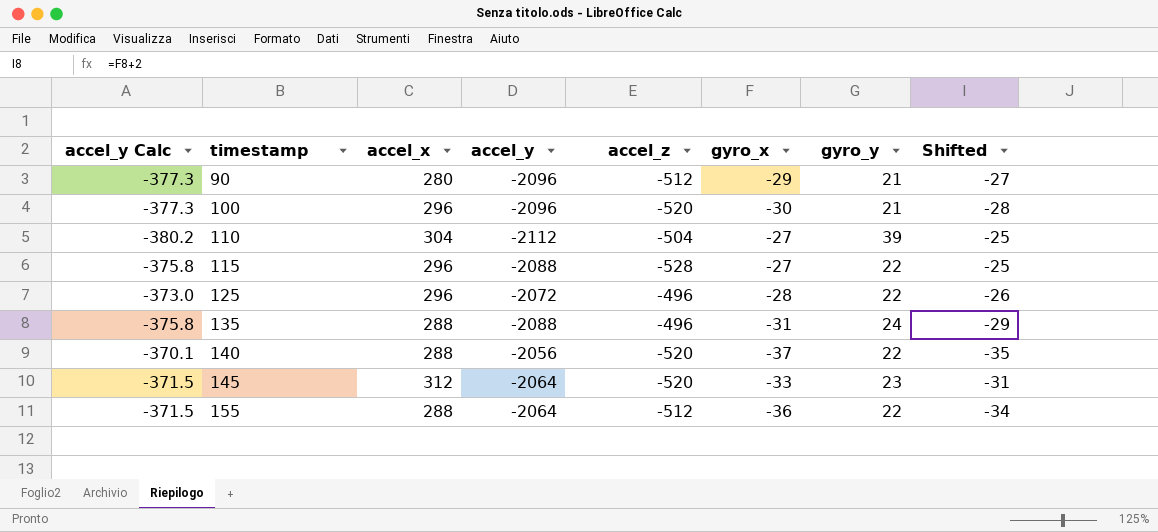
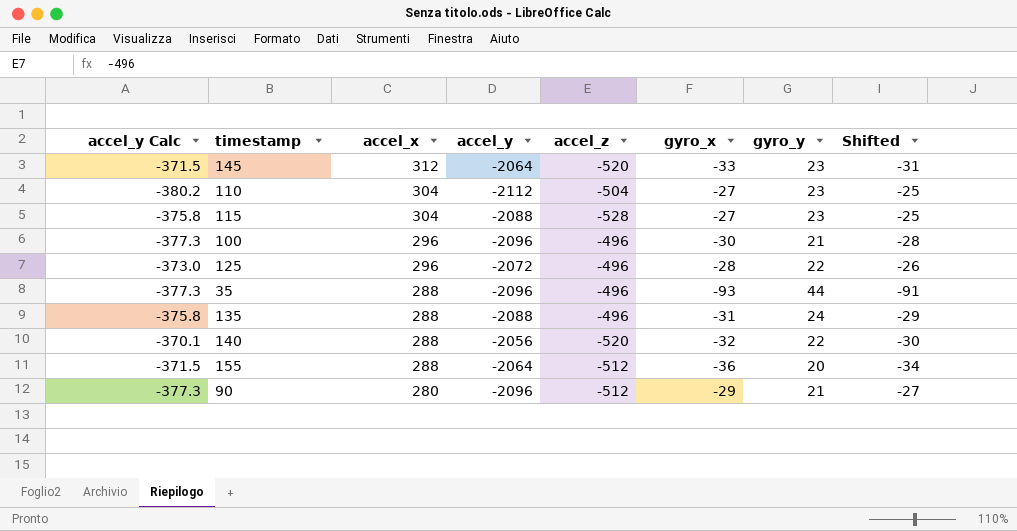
row order: timestamp ascending -> accel_x descending
110 | gyro_y: 39 -> 23
115 | accel_x: 296 -> 304
115 | gyro_y: 22 -> 23
100 | accel_z: -520 -> -496
row 35: none -> -377.3 | 288 | -2096 | -496 | -93 | 44 | -91
140 | gyro_x: -37 -> -32
140 | Shifted: -35 -> -30
155 | gyro_y: 22 -> 20

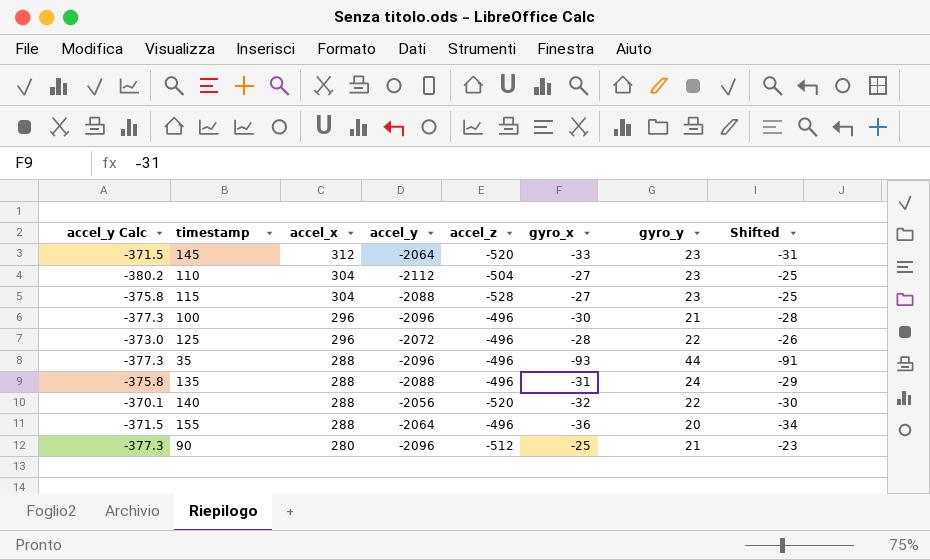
155 | accel_z: -512 -> -496
90 | gyro_x: -29 -> -25
90 | Shifted: -27 -> -23

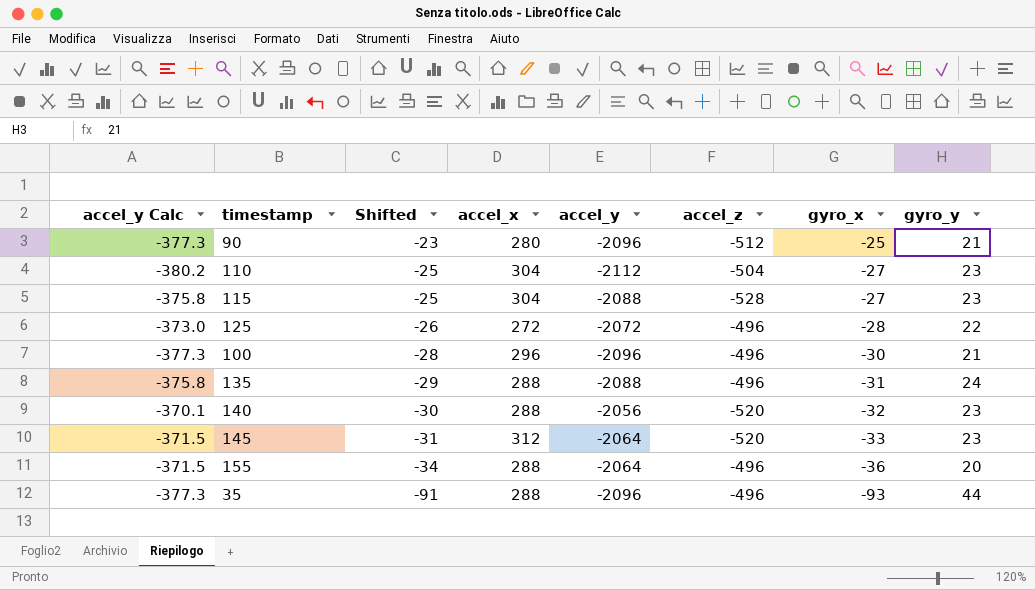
row order: accel_x descending -> Shifted descending
column Shifted | position: 8 -> 3
125 | accel_x: 296 -> 272
140 | gyro_y: 22 -> 23

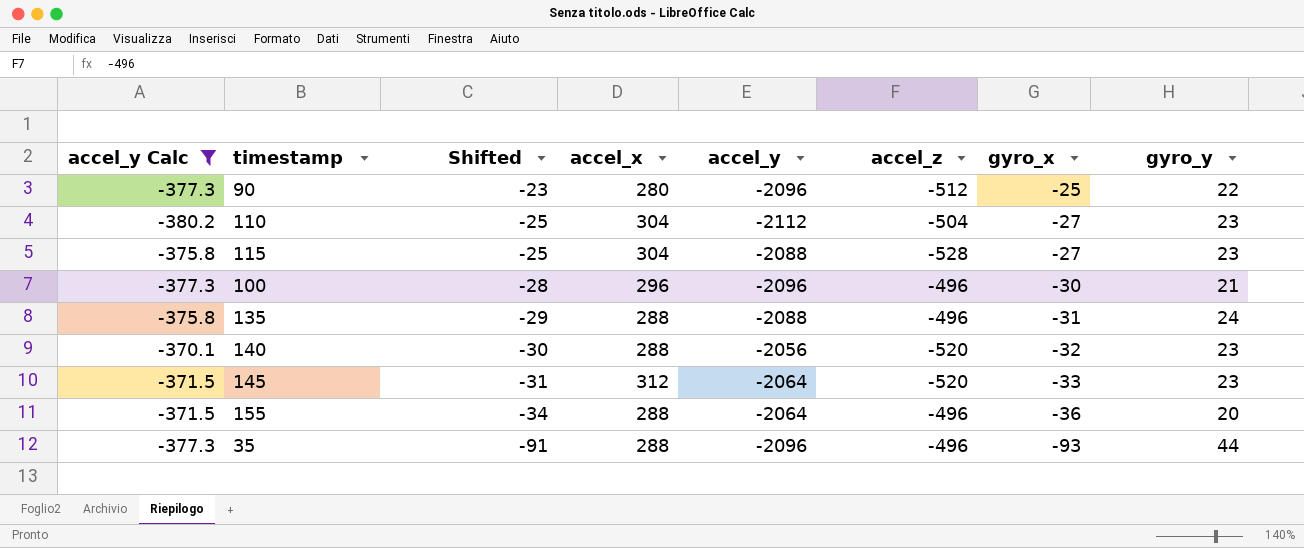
filter: none -> accel_y Calc != -373.0
90 | gyro_y: 21 -> 22

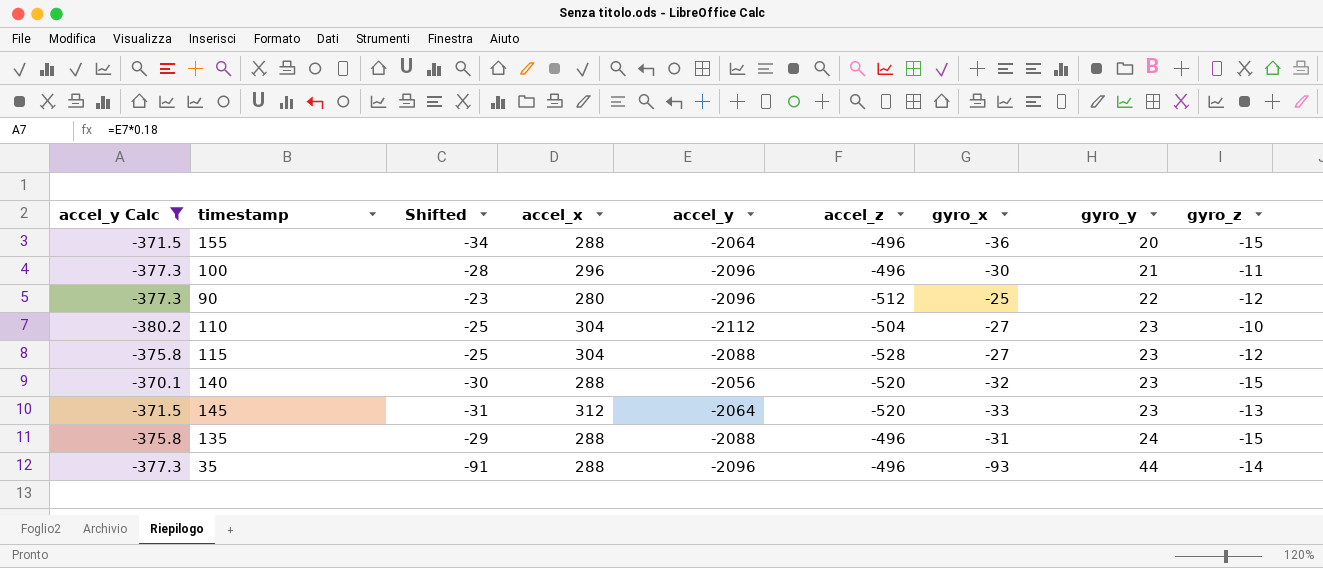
row order: Shifted descending -> gyro_y ascending
column gyro_z | position: none -> 9

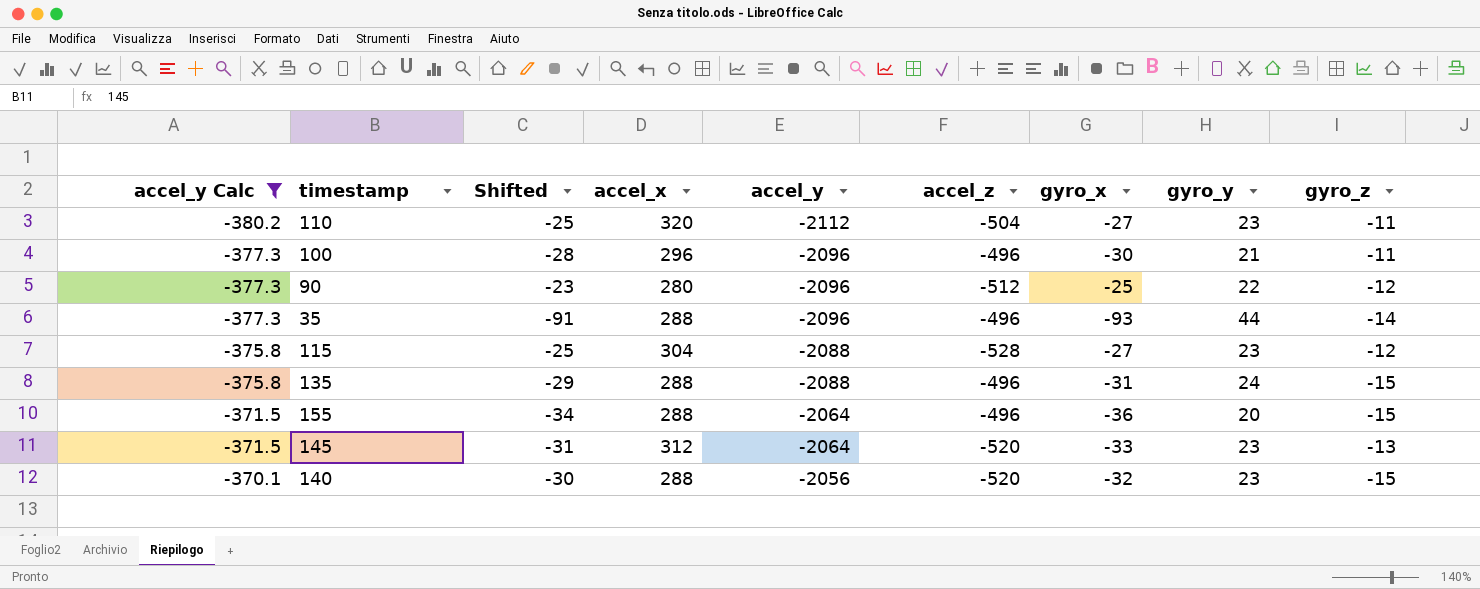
row order: gyro_y ascending -> accel_y Calc ascending
110 | accel_x: 304 -> 320
110 | gyro_z: -10 -> -11

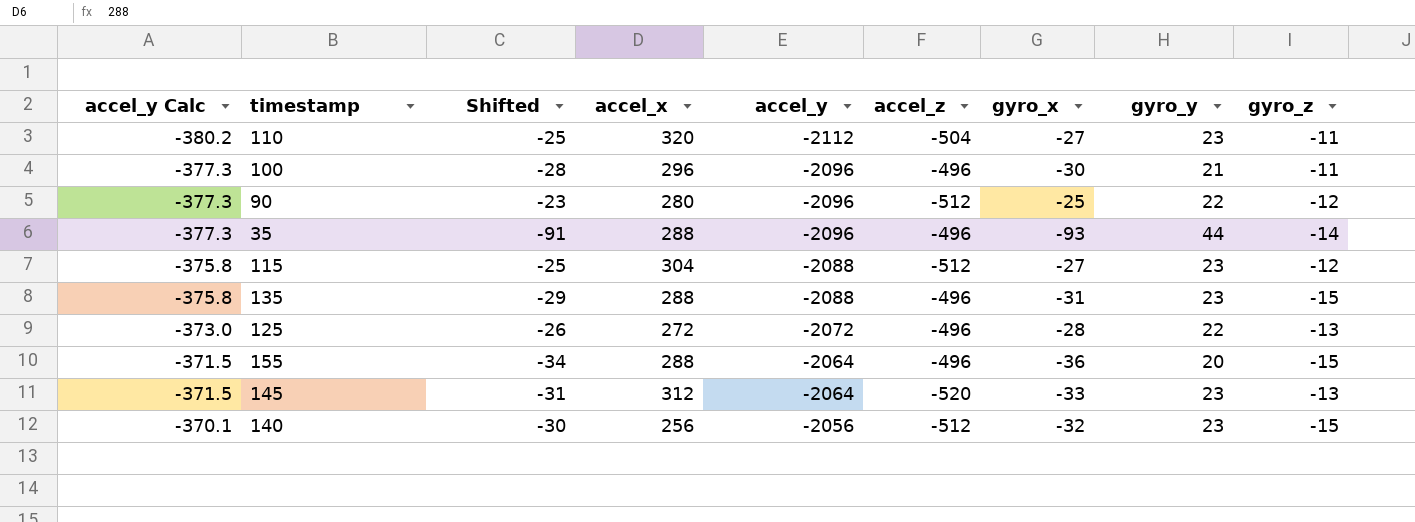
filter: accel_y Calc != -373.0 -> none
115 | accel_z: -528 -> -512
135 | gyro_y: 24 -> 23
140 | accel_x: 288 -> 256
140 | accel_z: -520 -> -512

